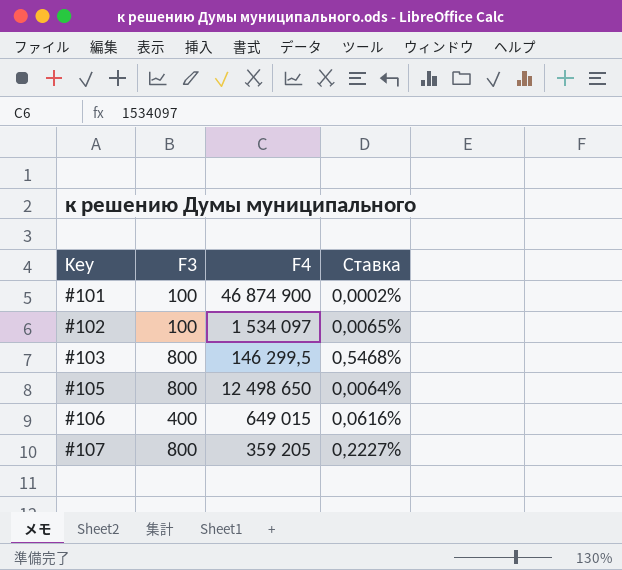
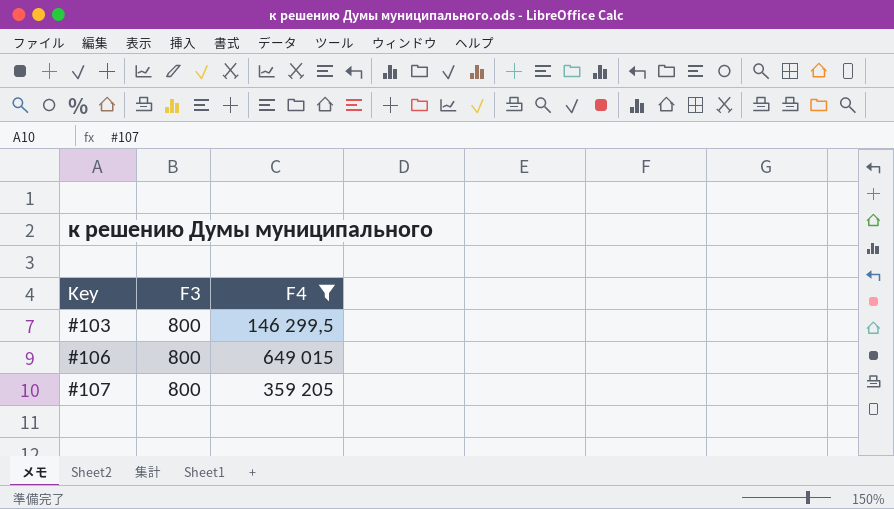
filter: none -> F4 <= 649 015
column Ставка | formula: [F3] / [F4] -> none
#106 | F3: 400 -> 800

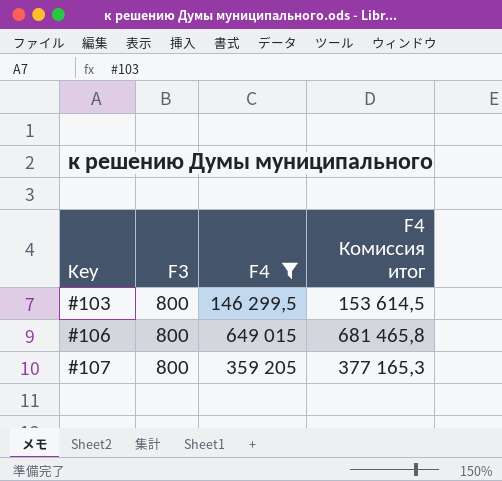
column F4 Комиссия итог | formula: none -> [F4] * 1,05

